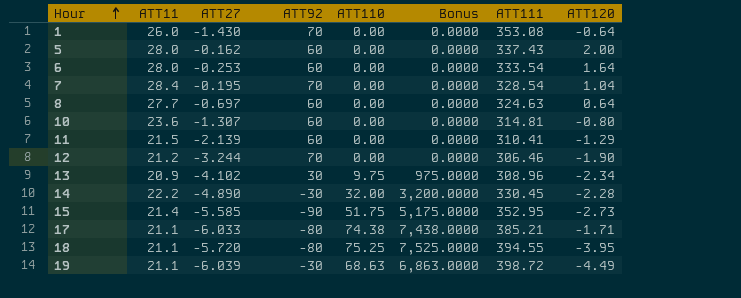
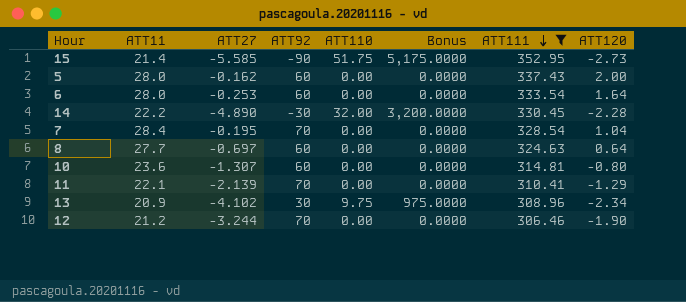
filter: none -> ATT111 <= 352.95
row order: Hour ascending -> ATT111 descending
11 | ATT11: 21.5 -> 22.1
11 | ATT92: 60 -> 70

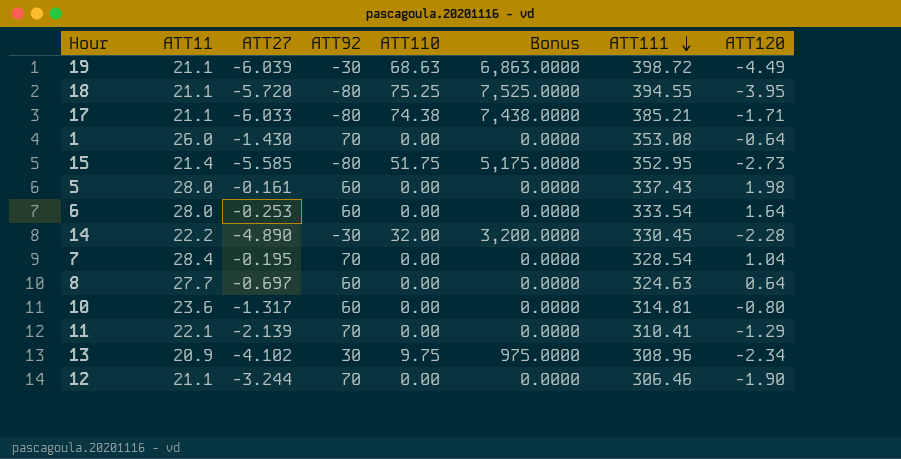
filter: ATT111 <= 352.95 -> none
15 | ATT92: -90 -> -80
5 | ATT27: -0.162 -> -0.161
5 | ATT120: 2.00 -> 1.98
10 | ATT27: -1.307 -> -1.317
12 | ATT11: 21.2 -> 21.1

